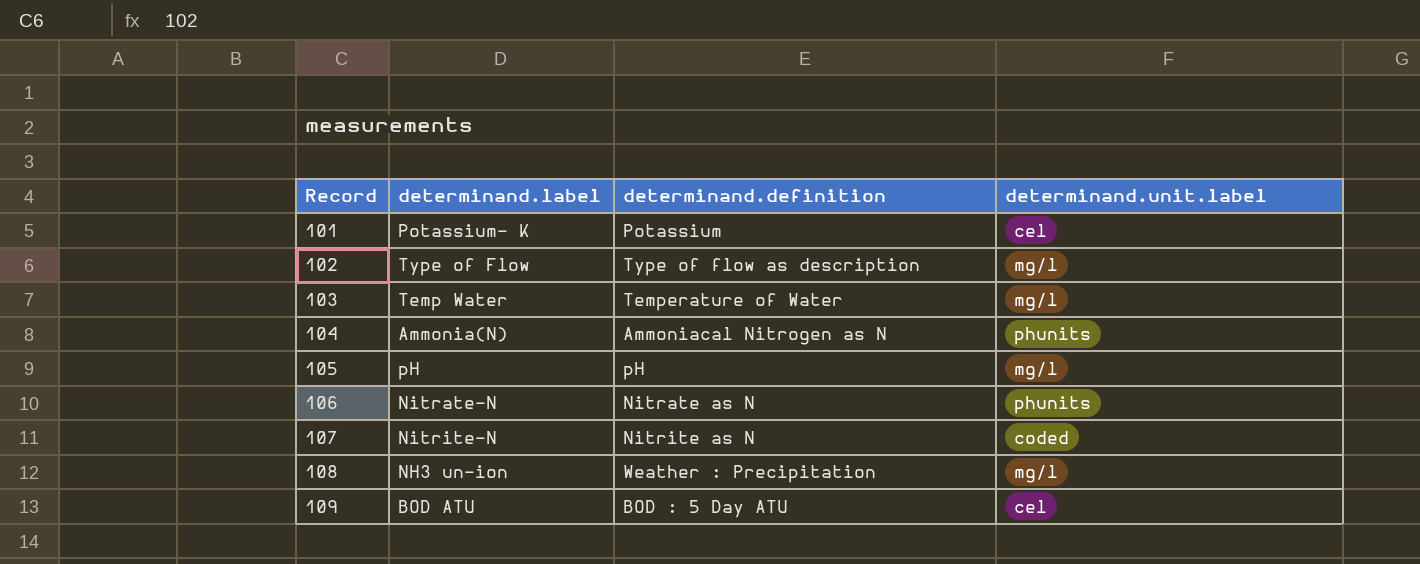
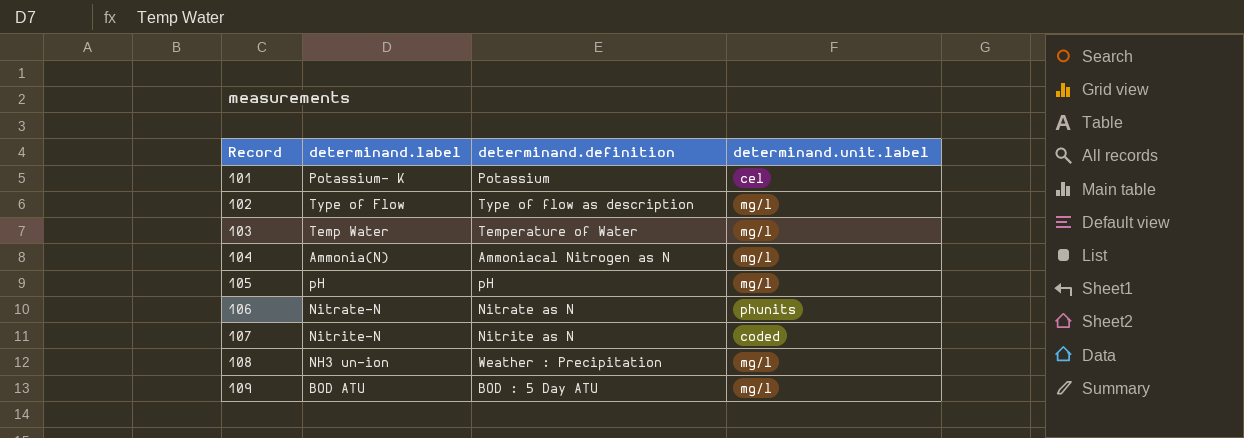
104 | determinand.unit.label: phunits -> mg/l
109 | determinand.unit.label: cel -> mg/l

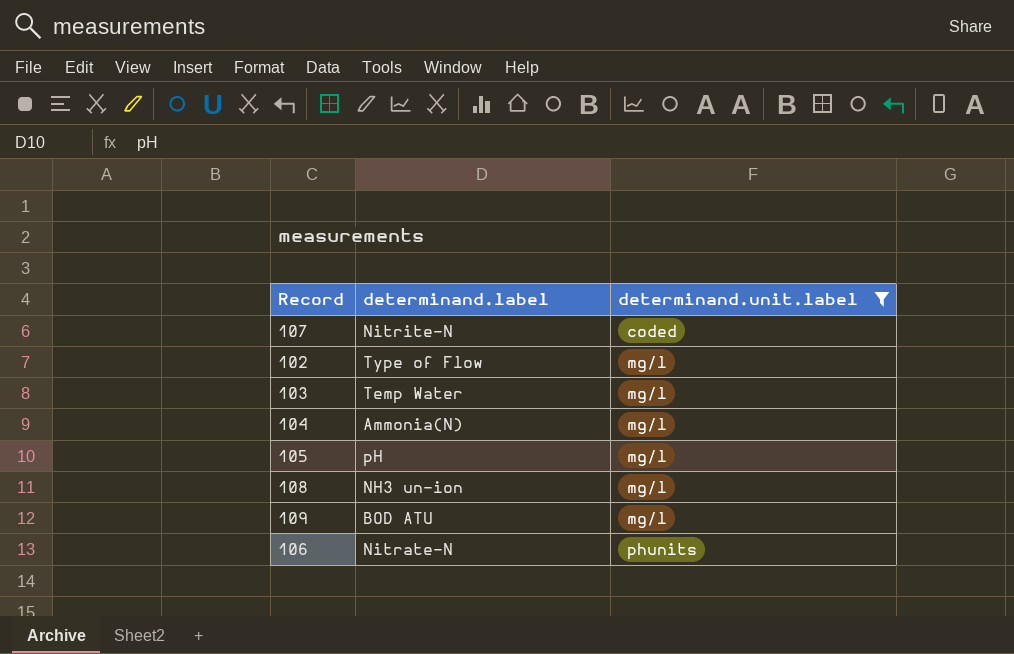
filter: none -> determinand.unit.label != cel
row order: Record ascending -> determinand.unit.label ascending
column determinand.definition | position: 3 -> none

